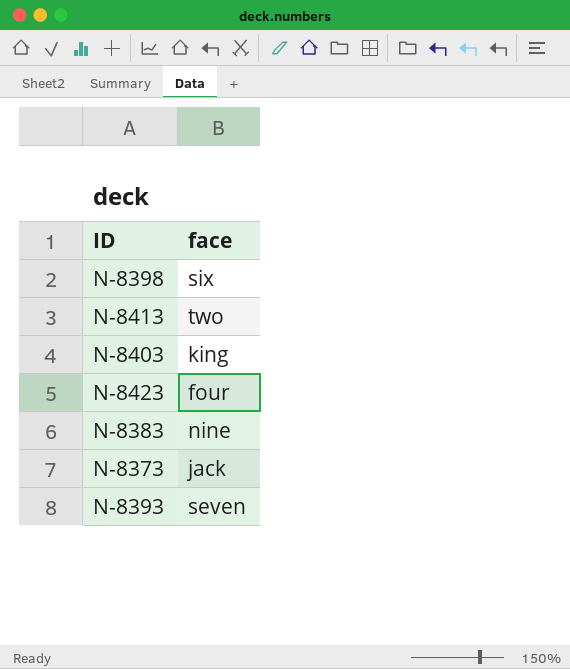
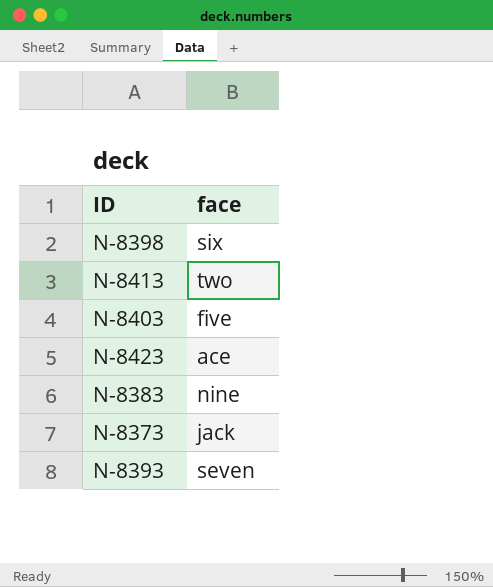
N-8403 | face: king -> five
N-8423 | face: four -> ace

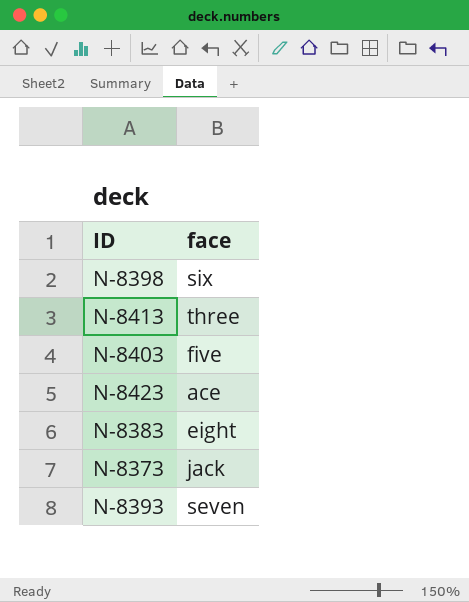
N-8413 | face: two -> three
N-8383 | face: nine -> eight

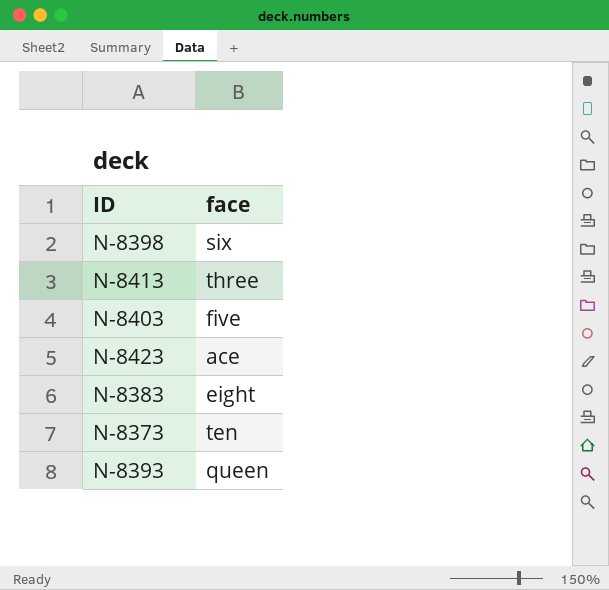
N-8373 | face: jack -> ten
N-8393 | face: seven -> queen

